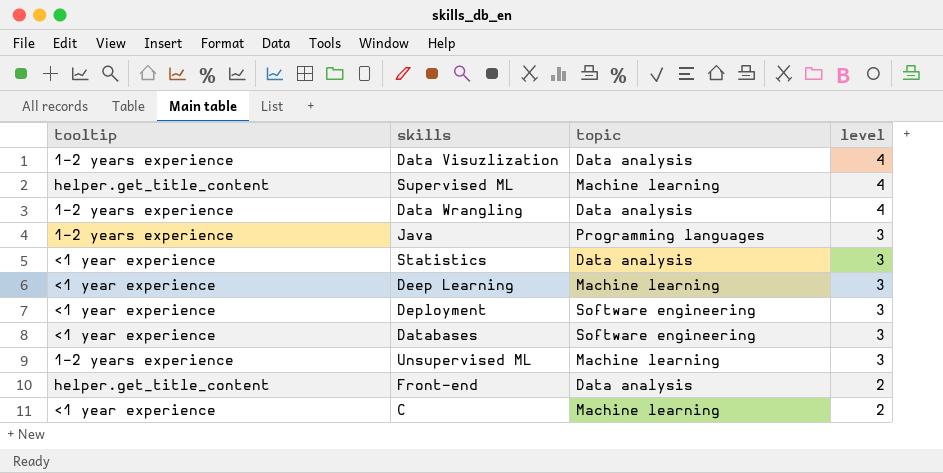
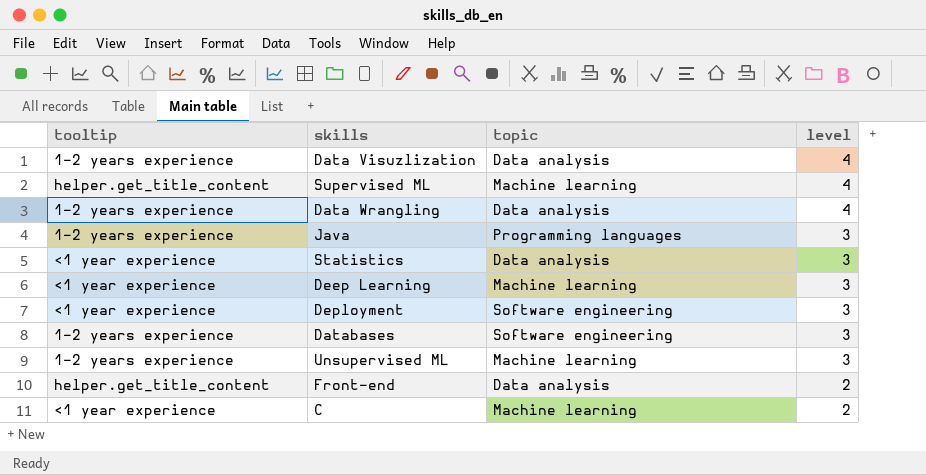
Databases | tooltip: <1 year experience -> 1-2 years experience

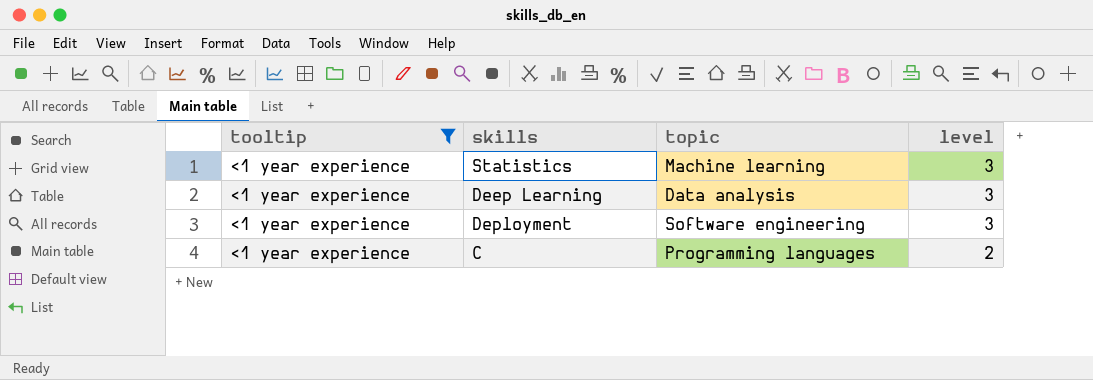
filter: none -> tooltip = <1 year experience
Statistics | topic: Data analysis -> Machine learning
Deep Learning | topic: Machine learning -> Data analysis
C | topic: Machine learning -> Programming languages

